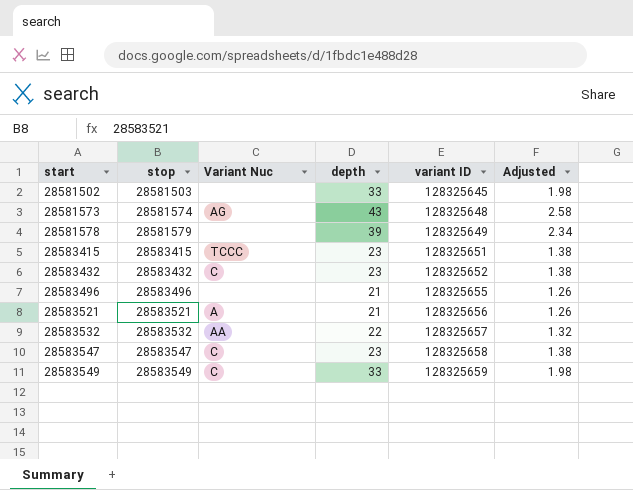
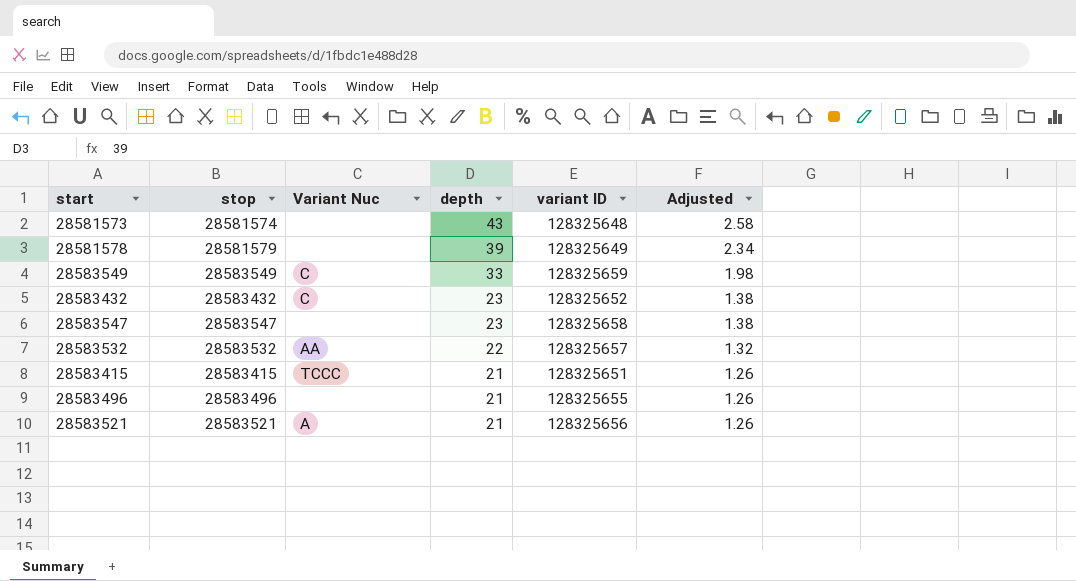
row order: start ascending -> depth descending
row 28581502: 28581503 | none | 33 | 128325645 | 1.98 -> none
28581573 | Variant Nuc: AG -> none
28583547 | Variant Nuc: C -> none
28583415 | depth: 23 -> 21
28583415 | Adjusted: 1.38 -> 1.26

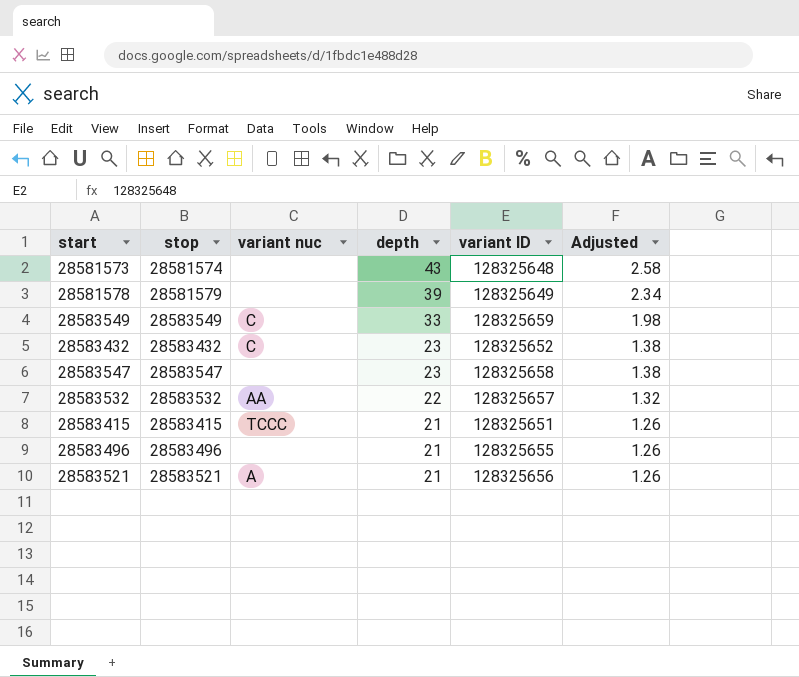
column name: Variant Nuc -> variant nuc

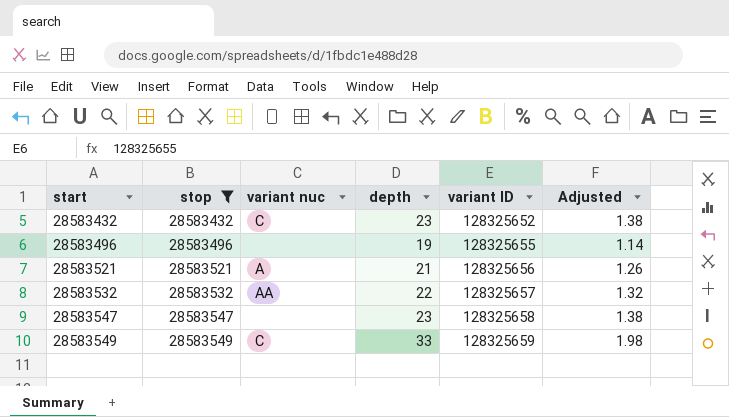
filter: none -> stop >= 28583432
row order: depth descending -> start ascending
28583496 | depth: 21 -> 19
28583496 | Adjusted: 1.26 -> 1.14

